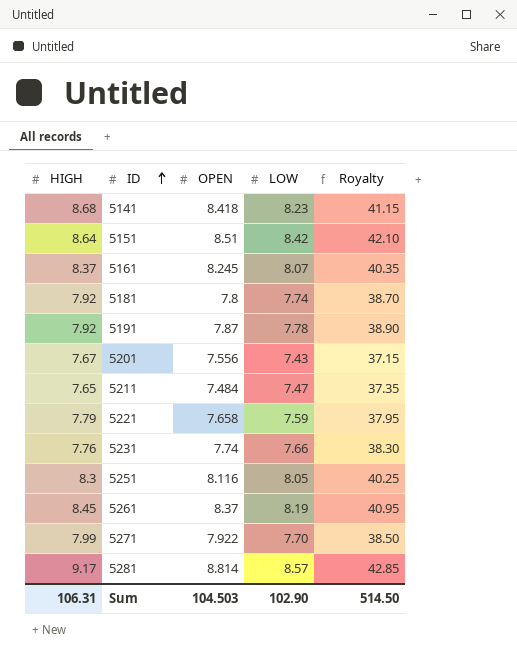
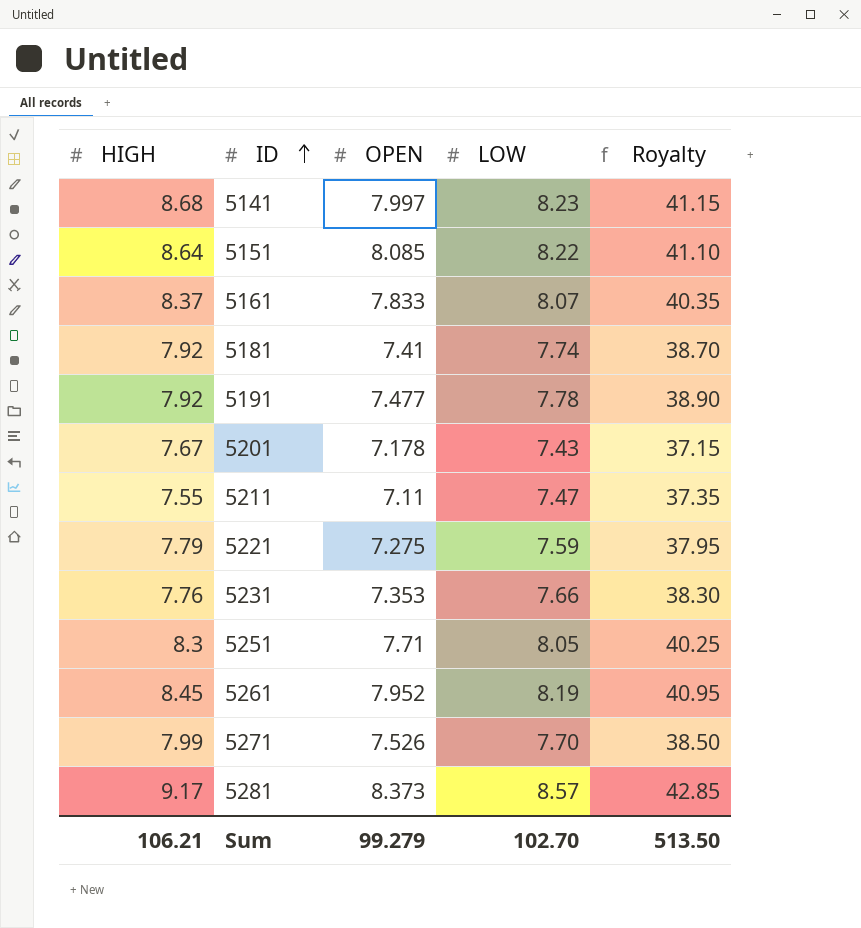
5141 | OPEN: 8.418 -> 7.997
5151 | OPEN: 8.51 -> 8.085
5151 | LOW: 8.42 -> 8.22
5151 | Royalty: 42.10 -> 41.10
5161 | OPEN: 8.245 -> 7.833
5181 | OPEN: 7.8 -> 7.41
5191 | OPEN: 7.87 -> 7.477
5201 | OPEN: 7.556 -> 7.178
5211 | HIGH: 7.65 -> 7.55
5211 | OPEN: 7.484 -> 7.11
5221 | OPEN: 7.658 -> 7.275
5231 | OPEN: 7.74 -> 7.353
5251 | OPEN: 8.116 -> 7.71
5261 | OPEN: 8.37 -> 7.952
5271 | OPEN: 7.922 -> 7.526
5281 | OPEN: 8.814 -> 8.373
Sum | HIGH: 106.31 -> 106.21
Sum | OPEN: 104.503 -> 99.279
Sum | LOW: 102.90 -> 102.70
Sum | Royalty: 514.50 -> 513.50

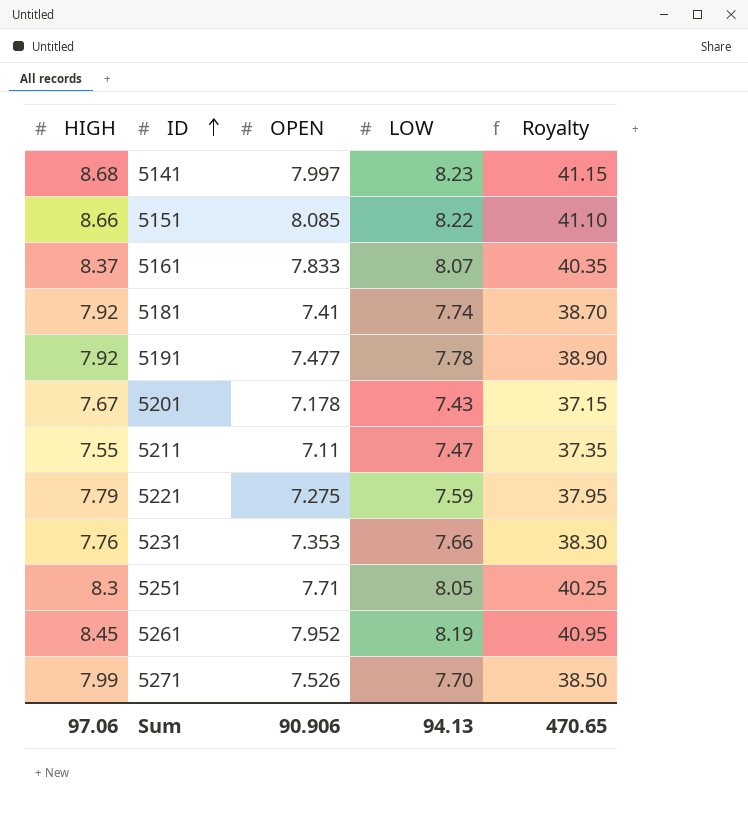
row 5281: 9.17 | 8.373 | 8.57 | 42.85 -> none
5151 | HIGH: 8.64 -> 8.66
Sum | HIGH: 106.21 -> 97.06
Sum | OPEN: 99.279 -> 90.906
Sum | LOW: 102.70 -> 94.13
Sum | Royalty: 513.50 -> 470.65

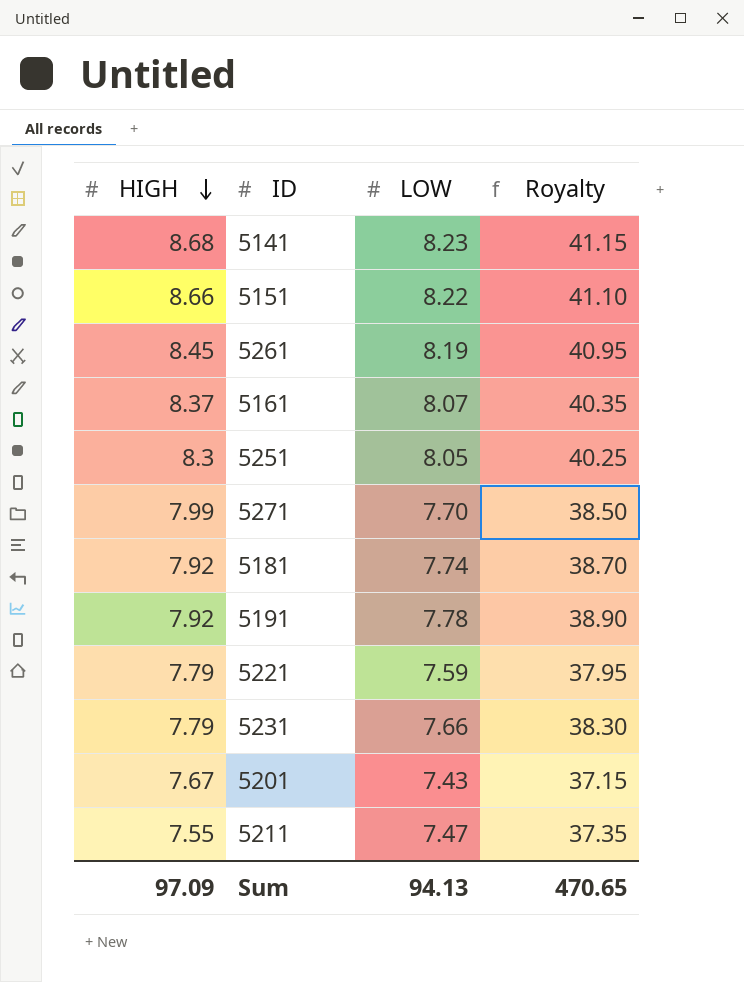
row order: ID ascending -> HIGH descending
column OPEN | position: 3 -> none
5231 | HIGH: 7.76 -> 7.79
Sum | HIGH: 97.06 -> 97.09

